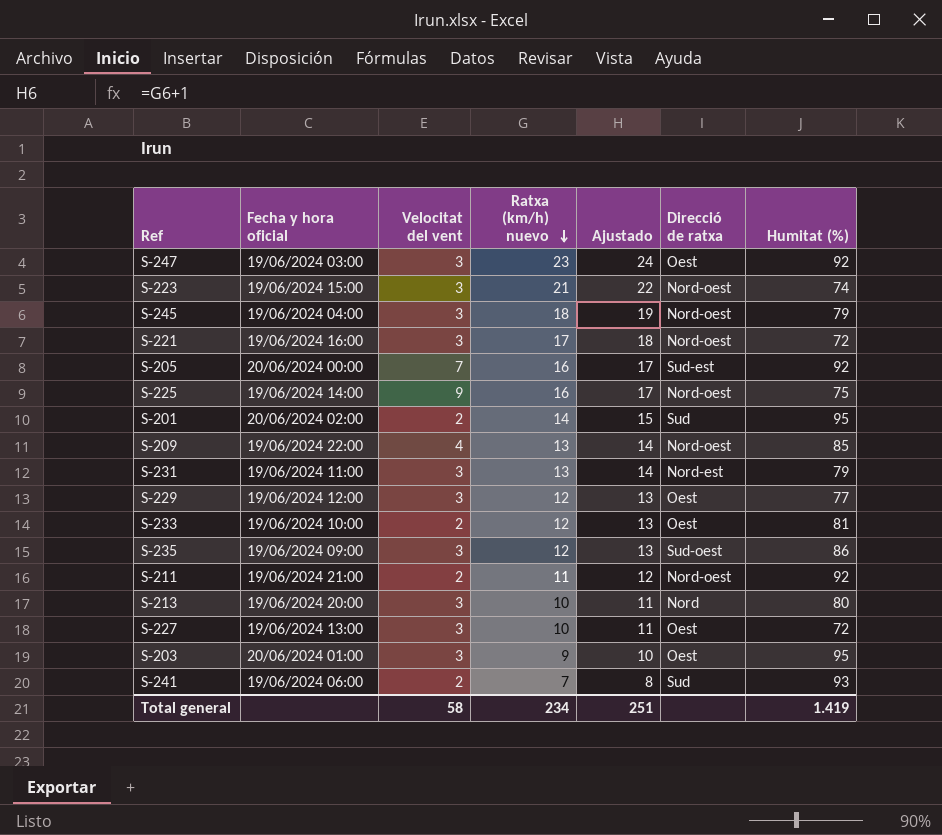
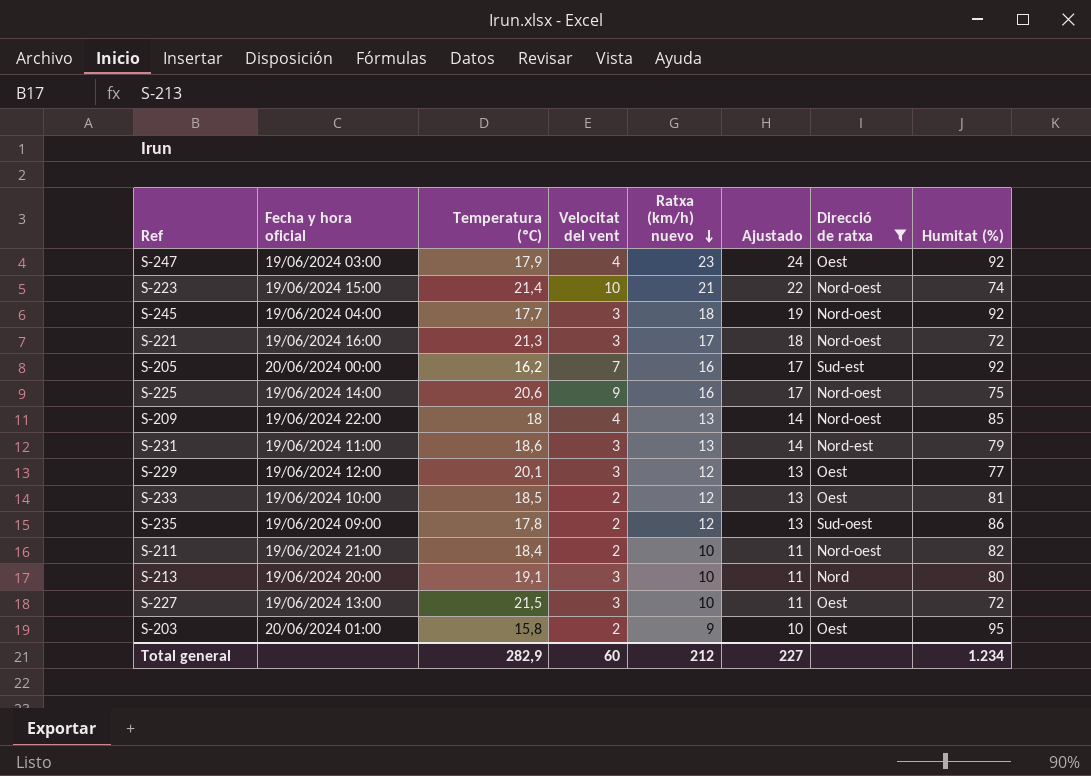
filter: none -> Direcció de ratxa != Sud
column Temperatura (ºC) | position: none -> 3
S-247 | Velocitat del vent: 3 -> 4
S-223 | Velocitat del vent: 3 -> 10
S-245 | Humitat (%): 79 -> 92
S-235 | Velocitat del vent: 3 -> 2
S-211 | Ratxa (km/h) nuevo: 11 -> 10
S-211 | Ajustado: 12 -> 11
S-211 | Humitat (%): 92 -> 82
S-203 | Velocitat del vent: 3 -> 2
Total general | Velocitat del vent: 58 -> 60
Total general | Ratxa (km/h) nuevo: 234 -> 212
Total general | Ajustado: 251 -> 227
Total general | Humitat (%): 1.419 -> 1.234

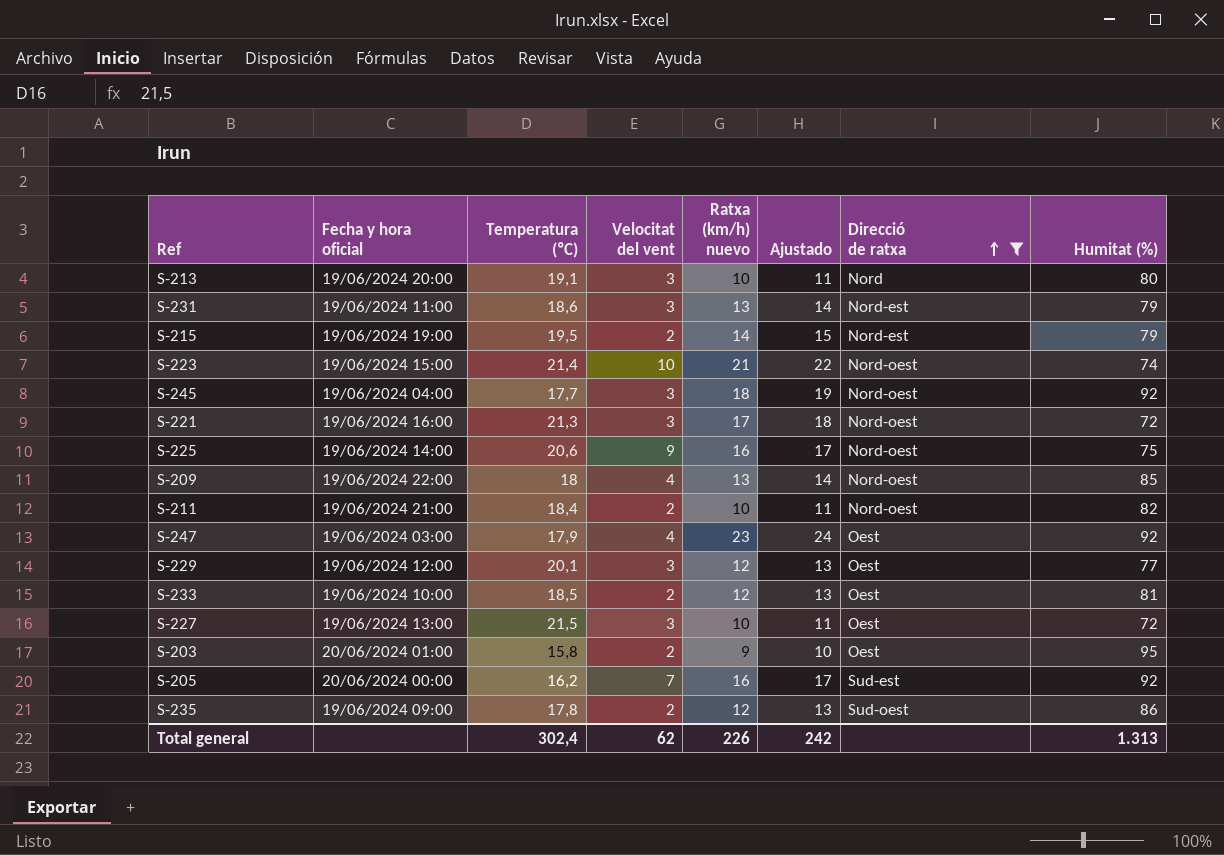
row order: Ratxa (km/h) nuevo descending -> Direcció de ratxa ascending
row S-215: none -> 19/06/2024 19:00 | 19,5 | 2 | 14 | 15 | Nord-est | 79
Total general | Temperatura (ºC): 282,9 -> 302,4
Total general | Velocitat del vent: 60 -> 62
Total general | Ratxa (km/h) nuevo: 212 -> 226
Total general | Ajustado: 227 -> 242
Total general | Humitat (%): 1.234 -> 1.313

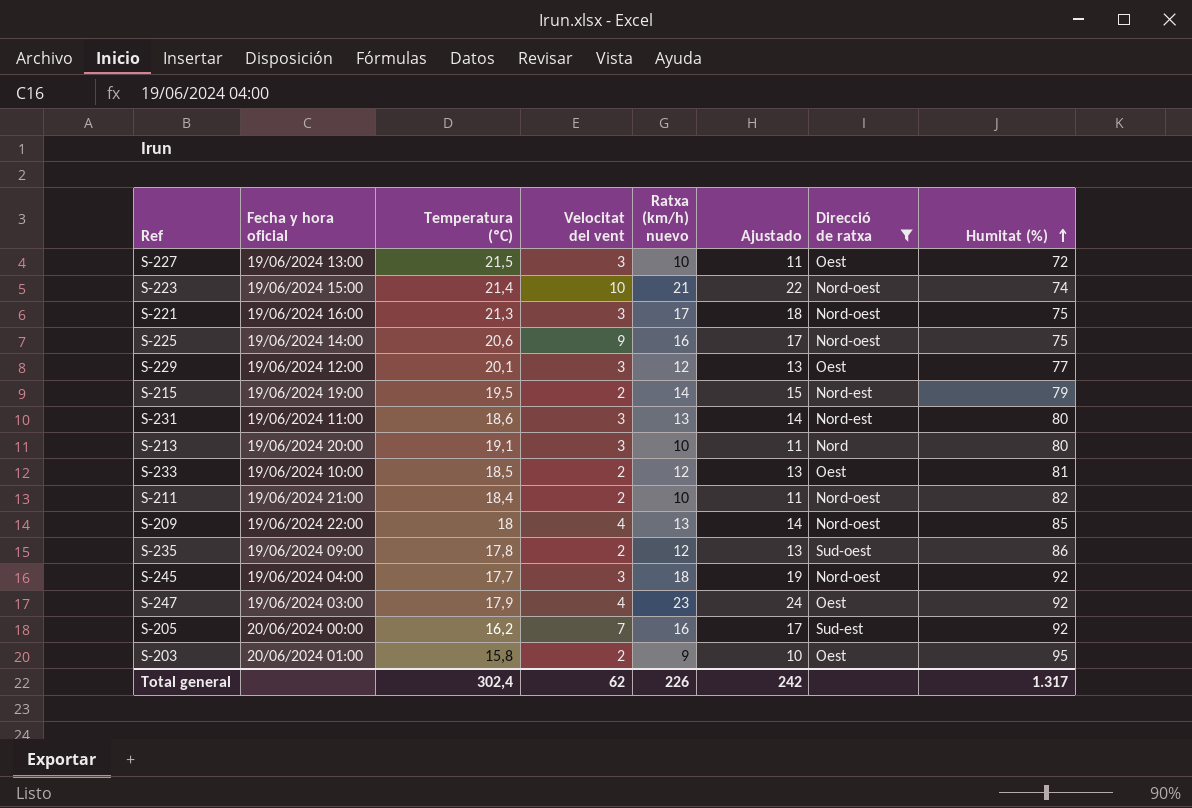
row order: Direcció de ratxa ascending -> Humitat (%) ascending
S-221 | Humitat (%): 72 -> 75
S-231 | Humitat (%): 79 -> 80
Total general | Humitat (%): 1.313 -> 1.317

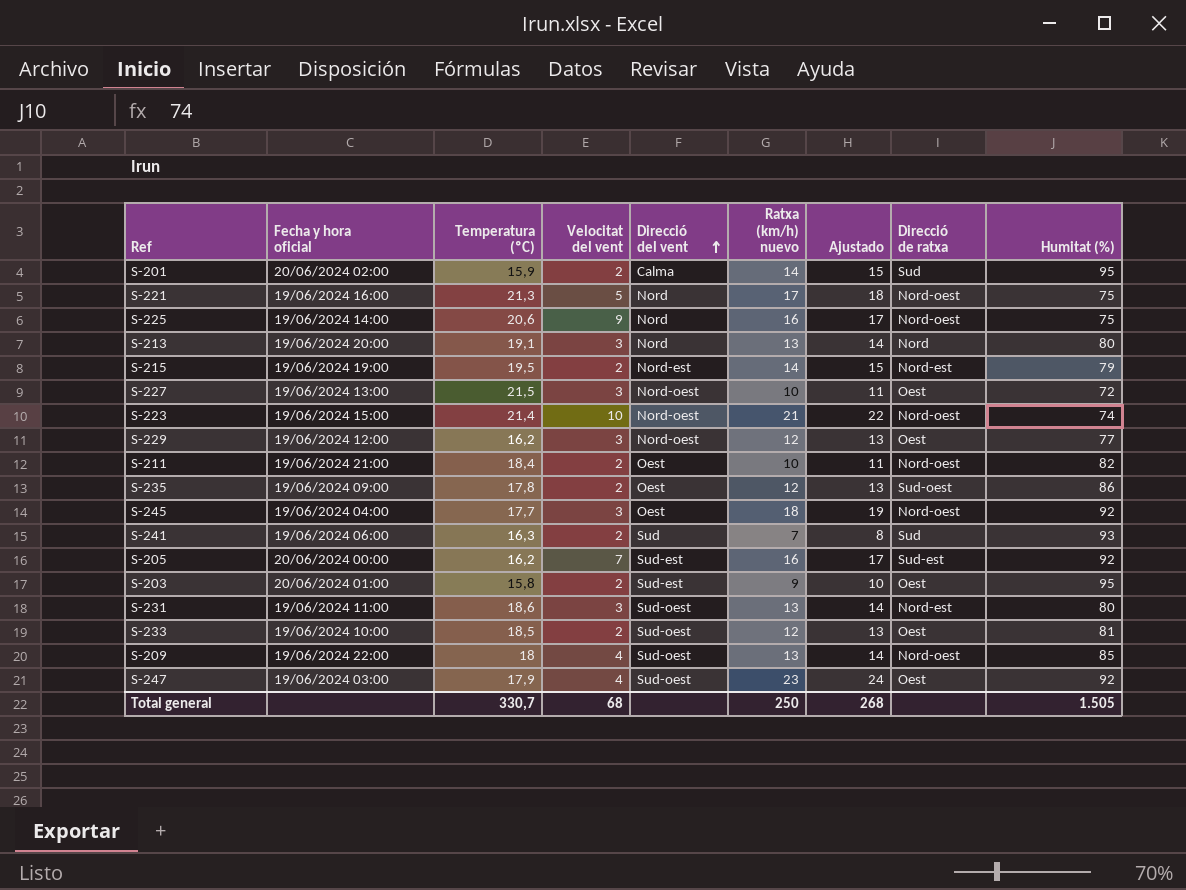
filter: Direcció de ratxa != Sud -> none
row order: Humitat (%) ascending -> Direcció del vent ascending
column Direcció del vent | position: none -> 5
S-221 | Velocitat del vent: 3 -> 5
S-213 | Ratxa (km/h) nuevo: 10 -> 13
S-213 | Ajustado: 11 -> 14
S-229 | Temperatura (ºC): 20,1 -> 16,2
Total general | Temperatura (ºC): 302,4 -> 330,7
Total general | Velocitat del vent: 62 -> 68
Total general | Ratxa (km/h) nuevo: 226 -> 250
Total general | Ajustado: 242 -> 268
Total general | Humitat (%): 1.317 -> 1.505

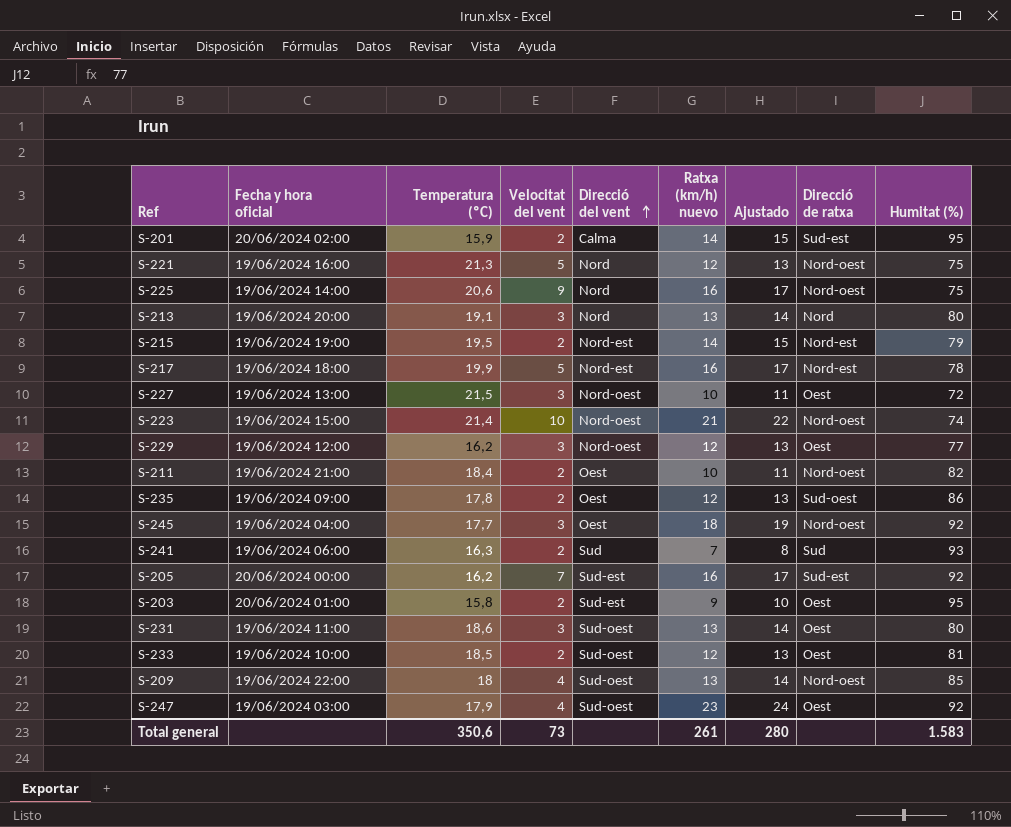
S-201 | Direcció de ratxa: Sud -> Sud-est
S-221 | Ratxa (km/h) nuevo: 17 -> 12
S-221 | Ajustado: 18 -> 13
row S-217: none -> 19/06/2024 18:00 | 19,9 | 5 | Nord-est | 16 | 17 | Nord-est | 78
S-231 | Direcció de ratxa: Nord-est -> Oest
Total general | Temperatura (ºC): 330,7 -> 350,6
Total general | Velocitat del vent: 68 -> 73
Total general | Ratxa (km/h) nuevo: 250 -> 261
Total general | Ajustado: 268 -> 280
Total general | Humitat (%): 1.505 -> 1.583

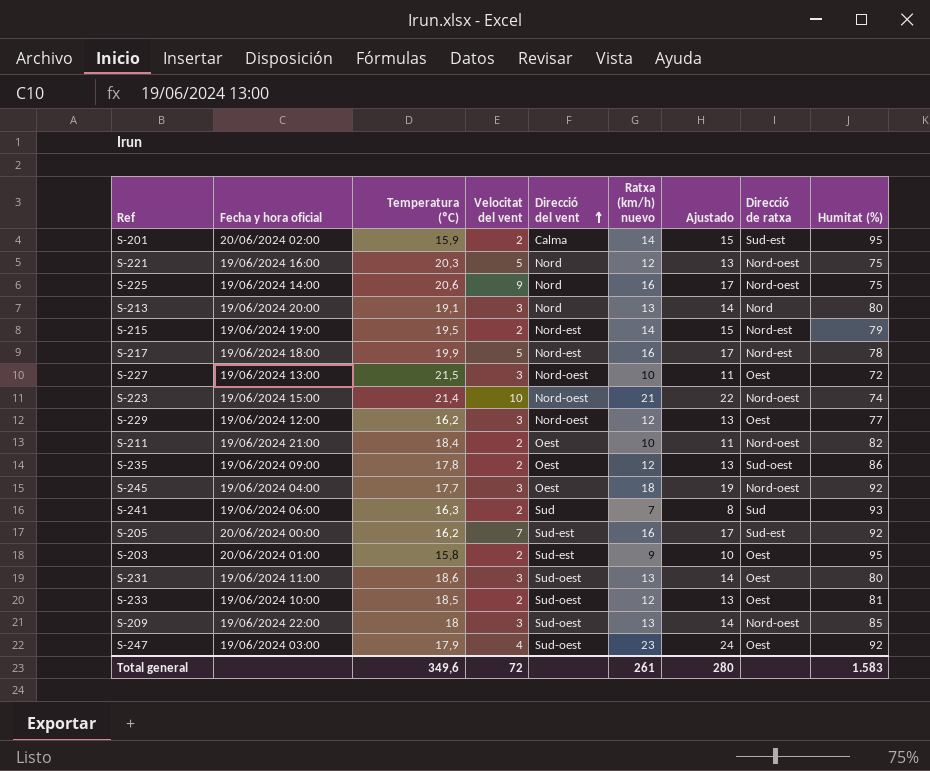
S-221 | Temperatura (ºC): 21,3 -> 20,3
S-209 | Velocitat del vent: 4 -> 3
Total general | Temperatura (ºC): 350,6 -> 349,6
Total general | Velocitat del vent: 73 -> 72

